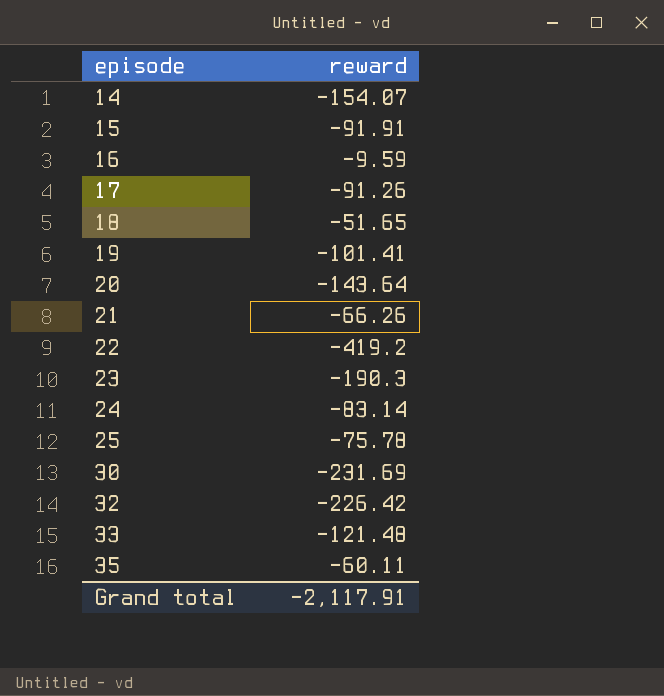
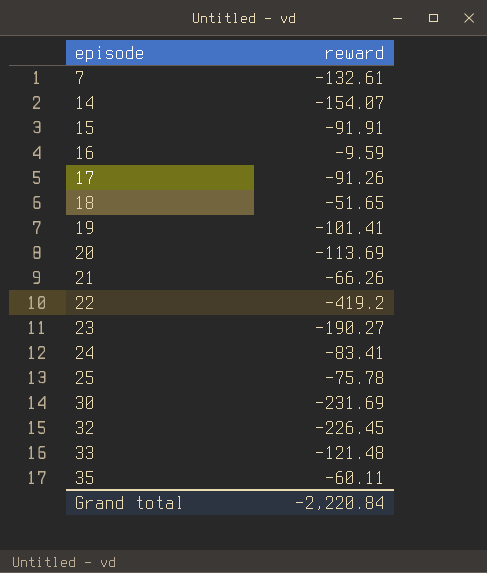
row 7: none -> -132.61
20 | reward: -143.64 -> -113.69
23 | reward: -190.3 -> -190.27
24 | reward: -83.14 -> -83.41
32 | reward: -226.42 -> -226.45
Grand total | reward: -2,117.91 -> -2,220.84

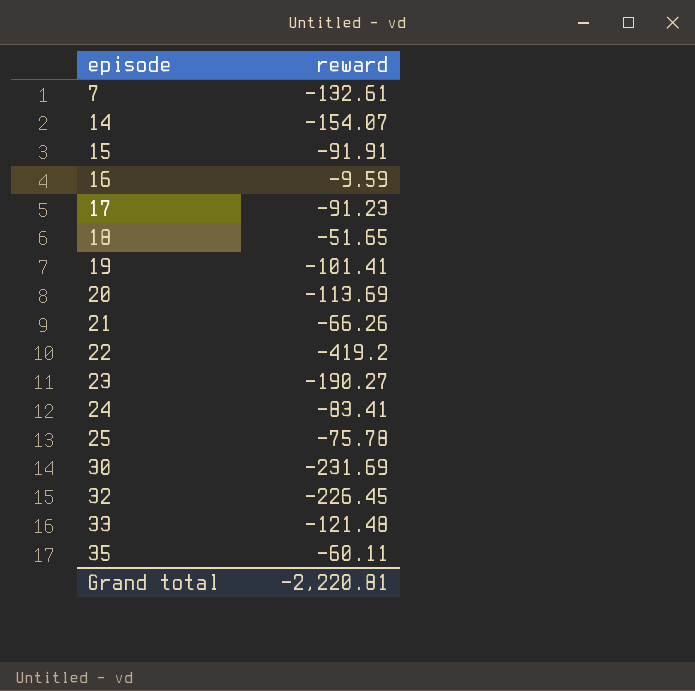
17 | reward: -91.26 -> -91.23
Grand total | reward: -2,220.84 -> -2,220.81

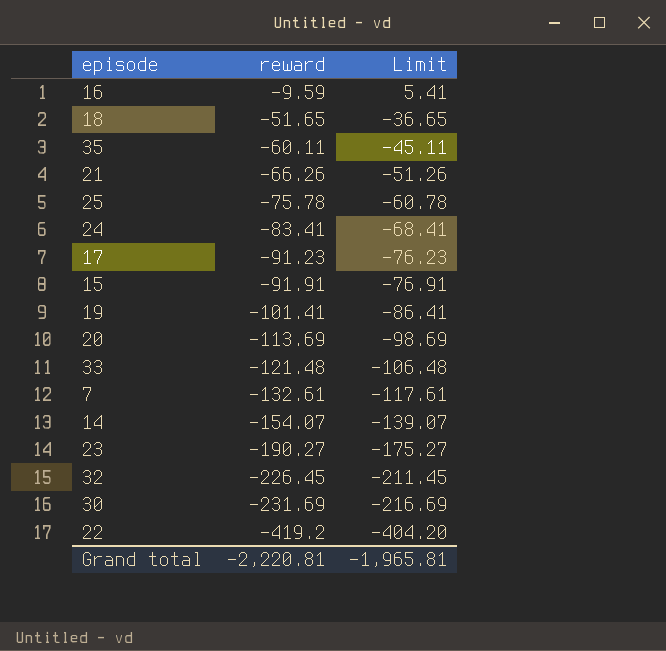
row order: episode ascending -> reward descending
column Limit | formula: none -> [reward] + 15

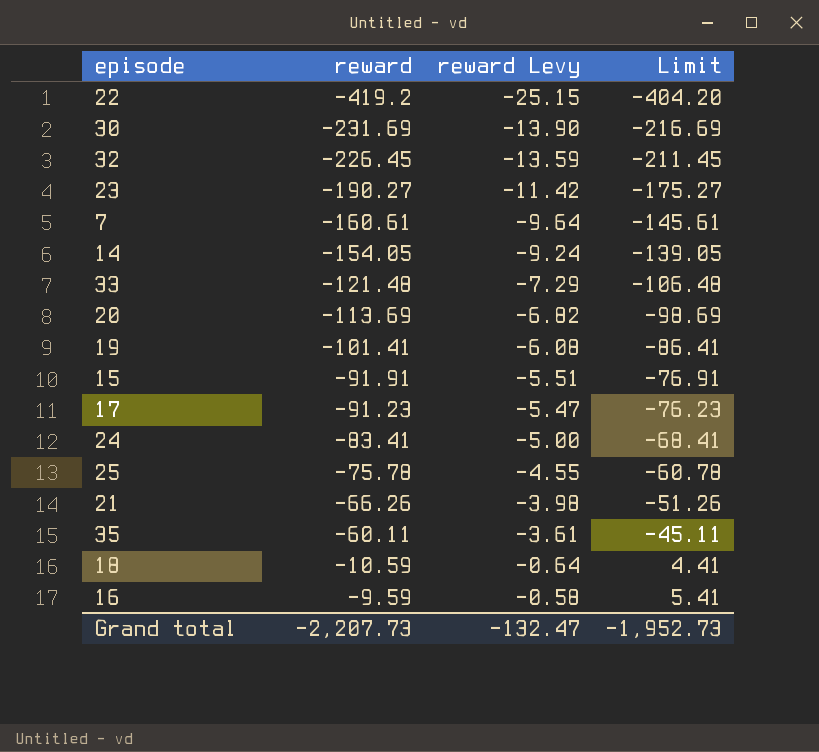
row order: reward descending -> reward ascending
column reward Levy | formula: none -> [reward] * 0.06
7 | reward: -132.61 -> -160.61
7 | Limit: -117.61 -> -145.61
14 | reward: -154.07 -> -154.05
14 | Limit: -139.07 -> -139.05
18 | reward: -51.65 -> -10.59
18 | Limit: -36.65 -> 4.41
Grand total | reward: -2,220.81 -> -2,207.73
Grand total | Limit: -1,965.81 -> -1,952.73

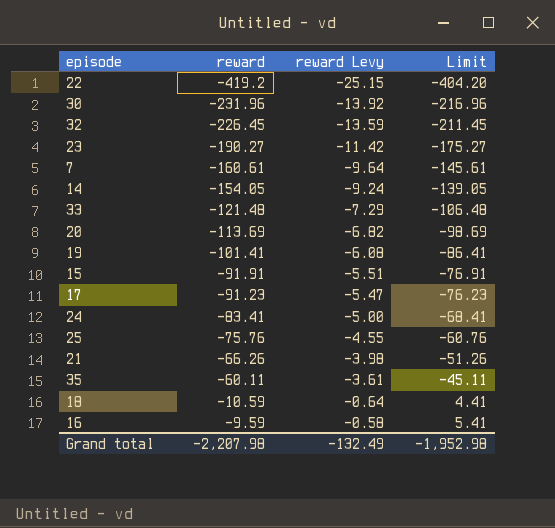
30 | reward: -231.69 -> -231.96
30 | reward Levy: -13.90 -> -13.92
30 | Limit: -216.69 -> -216.96
25 | reward: -75.78 -> -75.76
25 | Limit: -60.78 -> -60.76
Grand total | reward: -2,207.73 -> -2,207.98
Grand total | reward Levy: -132.47 -> -132.49
Grand total | Limit: -1,952.73 -> -1,952.98

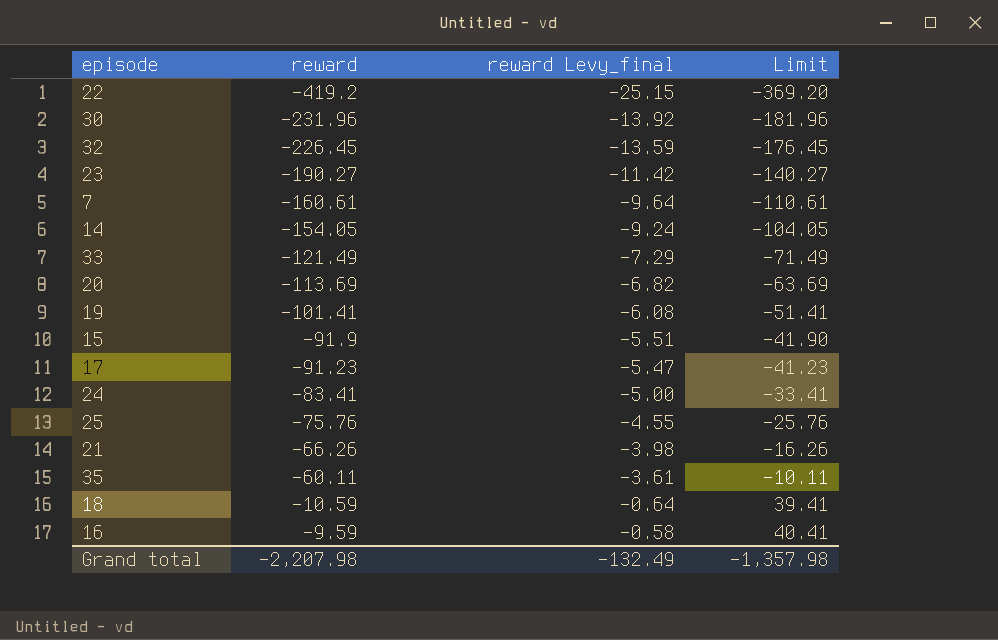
column name: reward Levy -> reward Levy_final
column Limit | formula: [reward] + 15 -> [reward] + 50
33 | reward: -121.48 -> -121.49
15 | reward: -91.91 -> -91.9
Grand total | Limit: -1,952.98 -> -1,357.98

